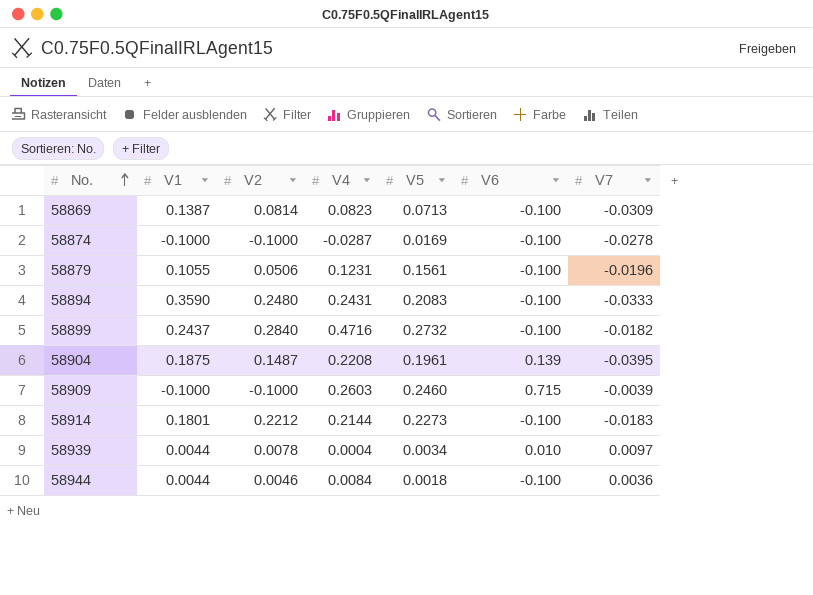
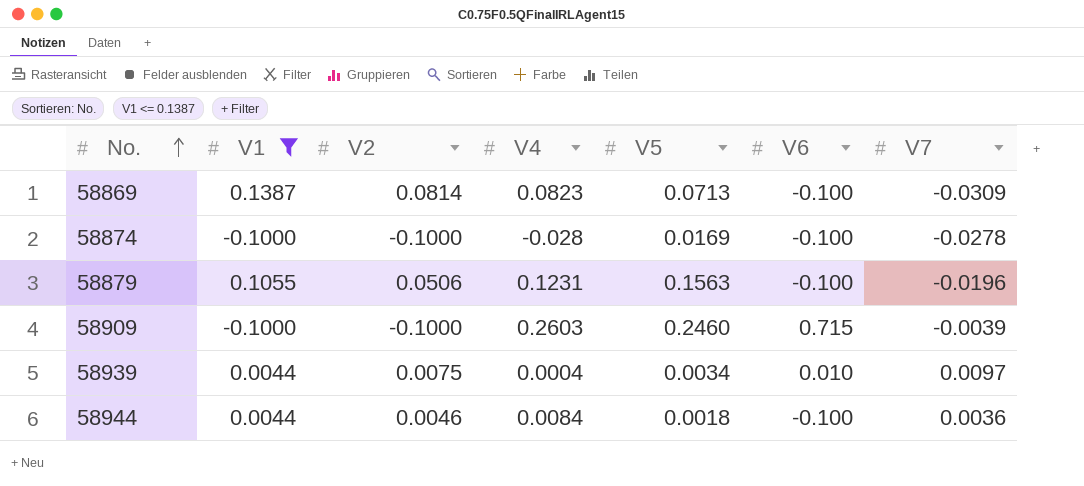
filter: none -> V1 <= 0.1387
58874 | V4: -0.0287 -> -0.028
58879 | V5: 0.1561 -> 0.1563
58939 | V2: 0.0078 -> 0.0075

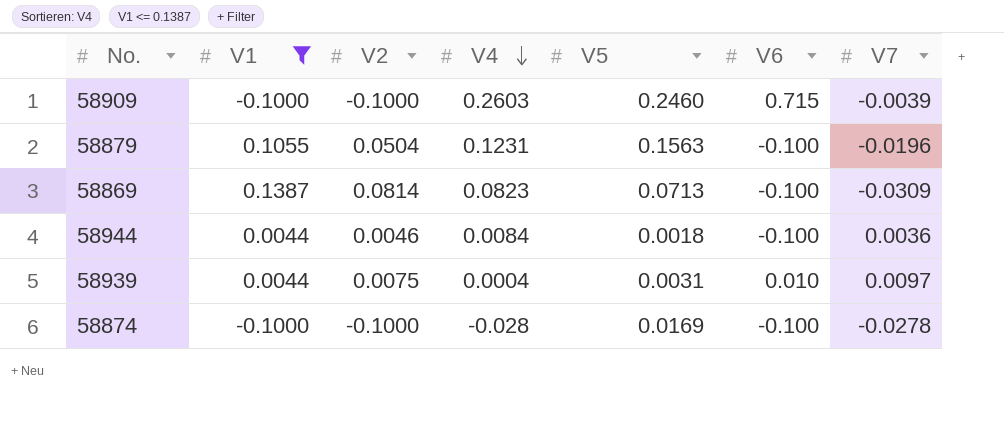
row order: No. ascending -> V4 descending
58879 | V2: 0.0506 -> 0.0504
58939 | V5: 0.0034 -> 0.0031

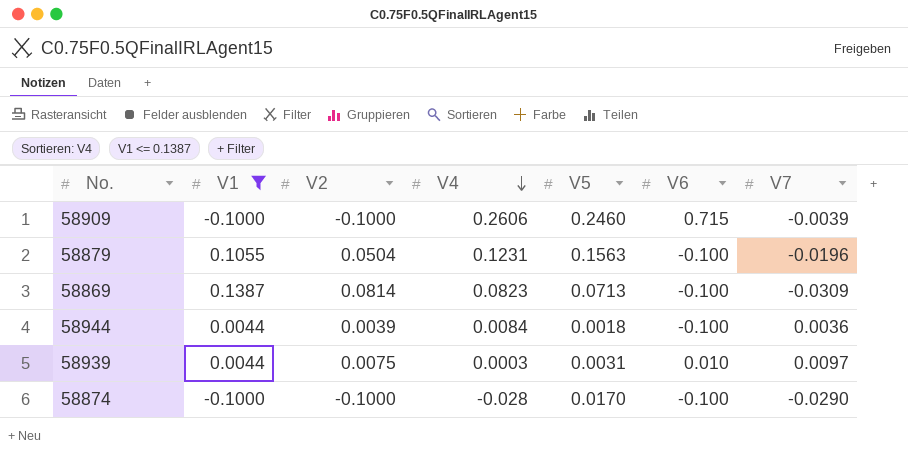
58909 | V4: 0.2603 -> 0.2606
58944 | V2: 0.0046 -> 0.0039
58939 | V4: 0.0004 -> 0.0003
58874 | V5: 0.0169 -> 0.0170
58874 | V7: -0.0278 -> -0.0290

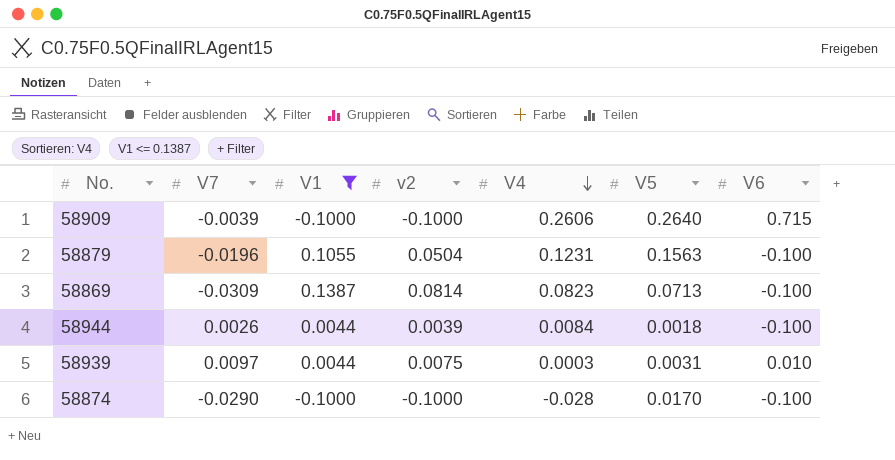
column V7 | position: 7 -> 2
column name: V2 -> v2
58909 | V5: 0.2460 -> 0.2640
58944 | V7: 0.0036 -> 0.0026

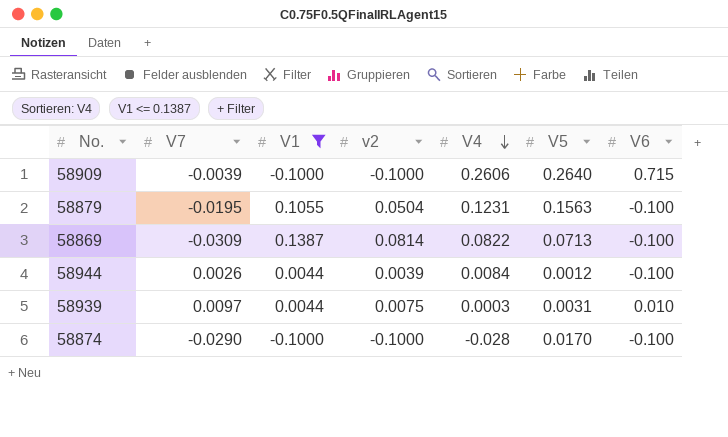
58879 | V7: -0.0196 -> -0.0195
58869 | V4: 0.0823 -> 0.0822
58944 | V5: 0.0018 -> 0.0012

